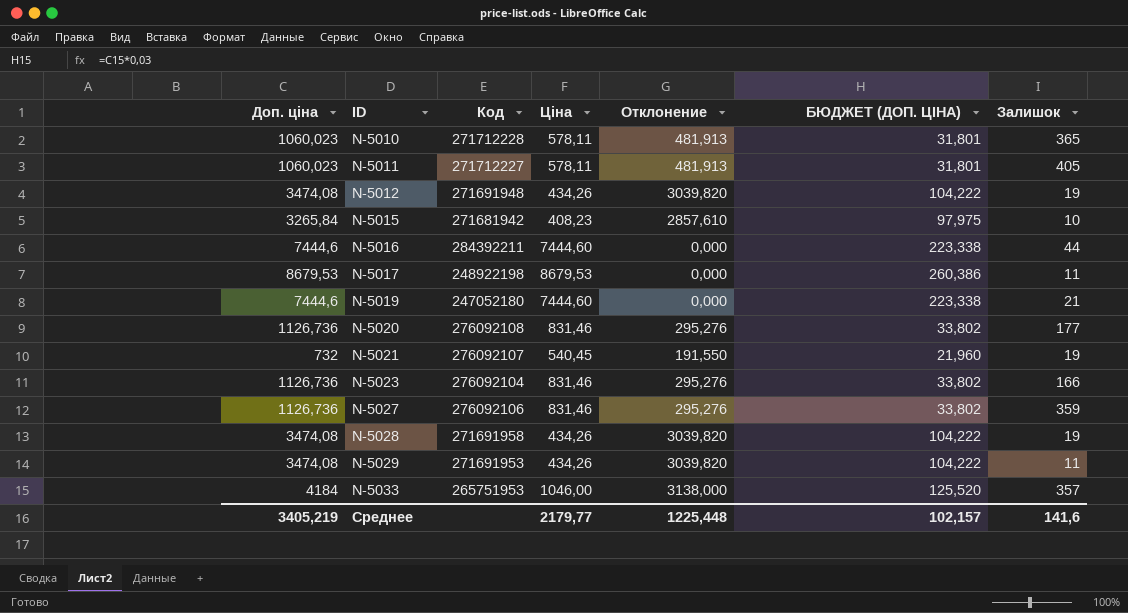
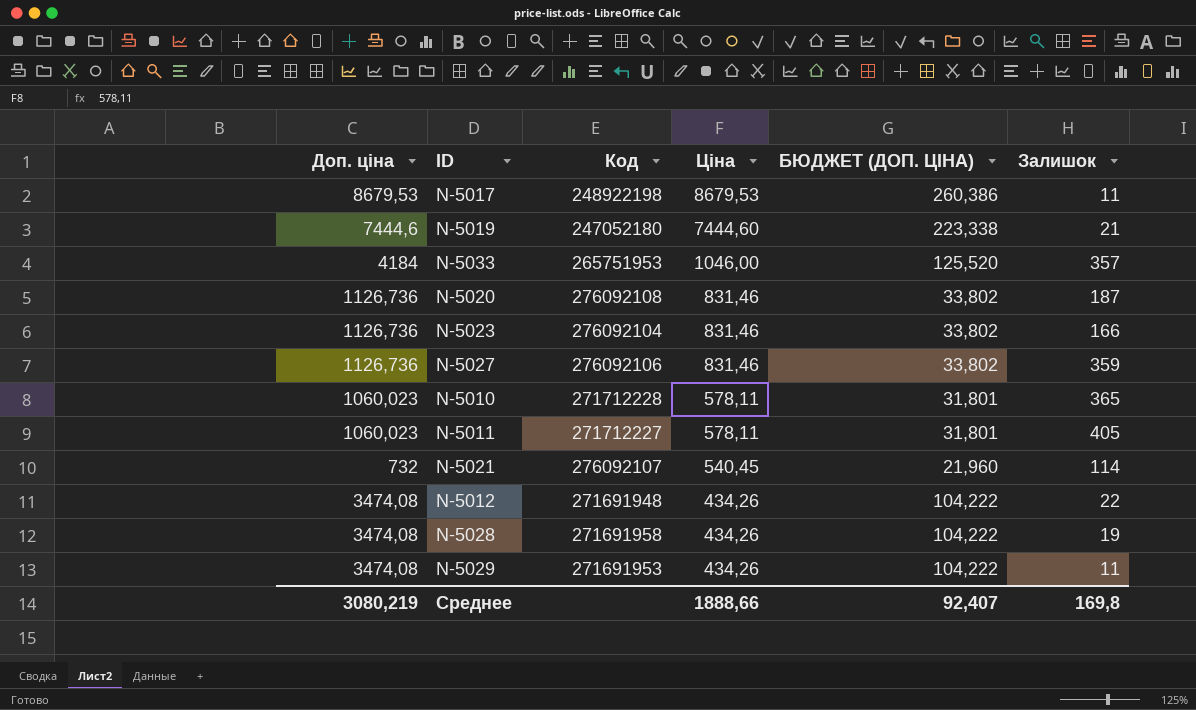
row order: ID ascending -> Ціна descending
column Отклонение | formula: [Доп. ціна] - [Ціна] -> none
row N-5015: 3265,84 | 271681942 | 408,23 | 2857,610 | 97,975 | 10 -> none
row N-5016: 7444,6 | 284392211 | 7444,60 | 0,000 | 223,338 | 44 -> none
N-5020 | Залишок: 177 -> 187
N-5021 | Залишок: 19 -> 114
N-5012 | Залишок: 19 -> 22
Среднее | Доп. ціна: 3405,219 -> 3080,219
Среднее | Ціна: 2179,77 -> 1888,66
Среднее | БЮДЖЕТ (ДОП. ЦІНА): 102,157 -> 92,407
Среднее | Залишок: 141,6 -> 169,8

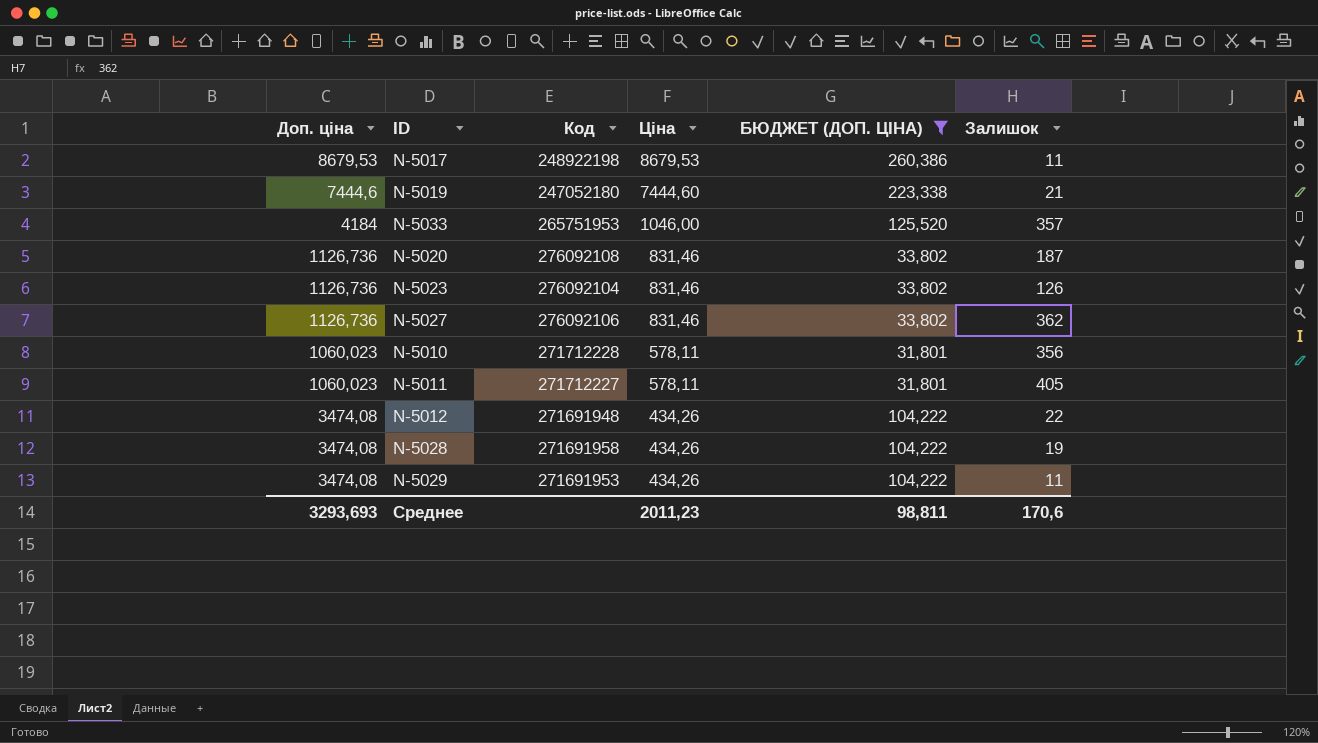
filter: none -> БЮДЖЕТ (ДОП. ЦІНА) != 21,960
N-5023 | Залишок: 166 -> 126
N-5027 | Залишок: 359 -> 362
N-5010 | Залишок: 365 -> 356
Среднее | Доп. ціна: 3080,219 -> 3293,693
Среднее | Ціна: 1888,66 -> 2011,23
Среднее | БЮДЖЕТ (ДОП. ЦІНА): 92,407 -> 98,811
Среднее | Залишок: 169,8 -> 170,6

